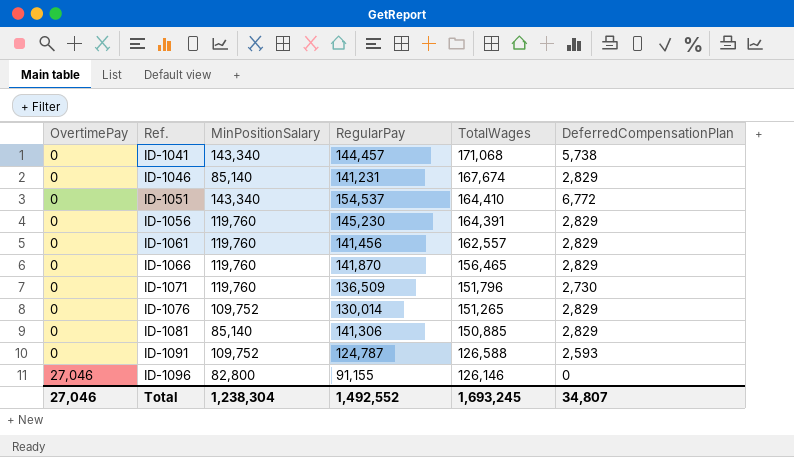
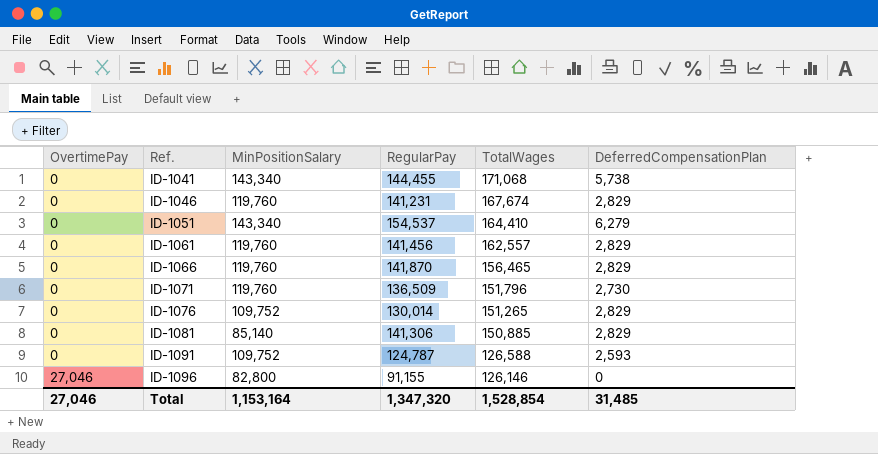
row ID-1056: 0 | 119,760 | 145,230 | 164,391 | 2,829 -> none
ID-1041 | RegularPay: 144,457 -> 144,455
ID-1046 | MinPositionSalary: 85,140 -> 119,760
ID-1051 | DeferredCompensationPlan: 6,772 -> 6,279
Total | MinPositionSalary: 1,238,304 -> 1,153,164
Total | RegularPay: 1,492,552 -> 1,347,320
Total | TotalWages: 1,693,245 -> 1,528,854
Total | DeferredCompensationPlan: 34,807 -> 31,485

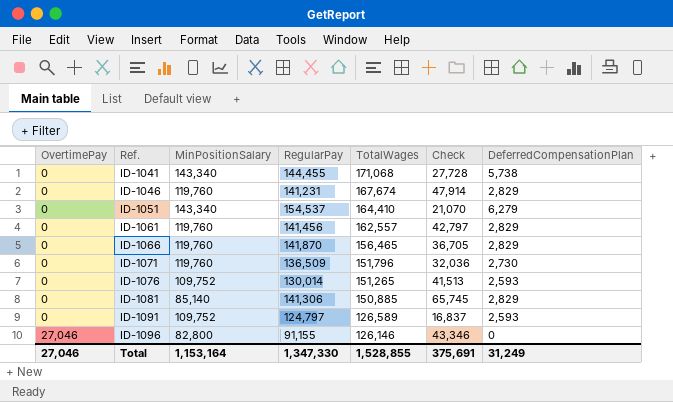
column Check | formula: none -> [TotalWages] - [MinPositionSalary]
ID-1076 | DeferredCompensationPlan: 2,829 -> 2,593
ID-1091 | RegularPay: 124,787 -> 124,797
ID-1091 | TotalWages: 126,588 -> 126,589
Total | RegularPay: 1,347,320 -> 1,347,330
Total | TotalWages: 1,528,854 -> 1,528,855
Total | DeferredCompensationPlan: 31,485 -> 31,249

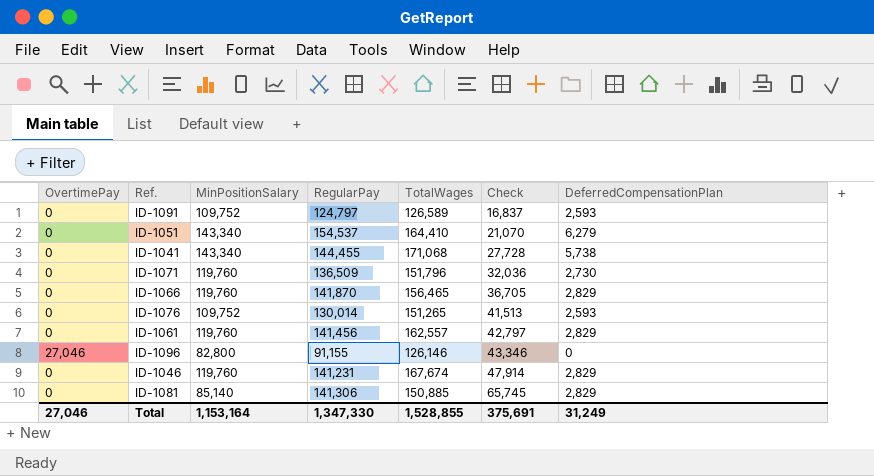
row order: OvertimePay ascending -> Check ascending

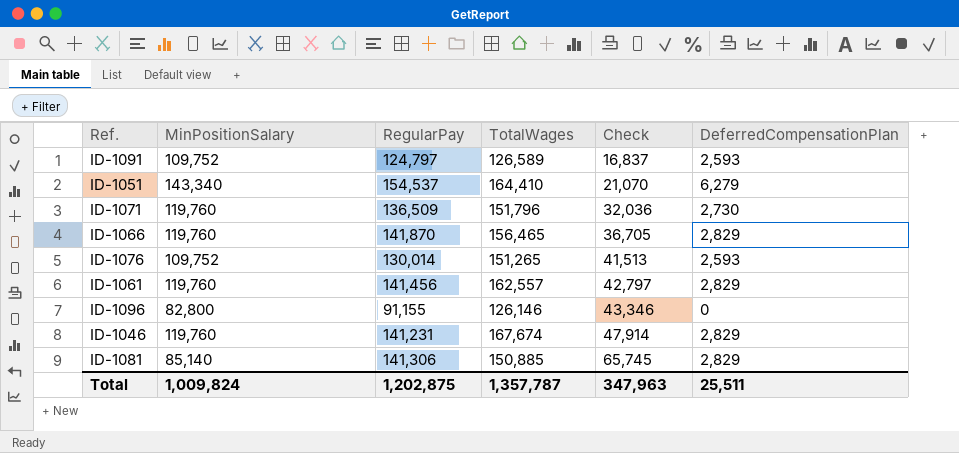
column OvertimePay | position: 1 -> none
row ID-1041: 0 | 143,340 | 144,455 | 171,068 | 27,728 | 5,738 -> none
Total | MinPositionSalary: 1,153,164 -> 1,009,824
Total | RegularPay: 1,347,330 -> 1,202,875
Total | TotalWages: 1,528,855 -> 1,357,787
Total | Check: 375,691 -> 347,963
Total | DeferredCompensationPlan: 31,249 -> 25,511

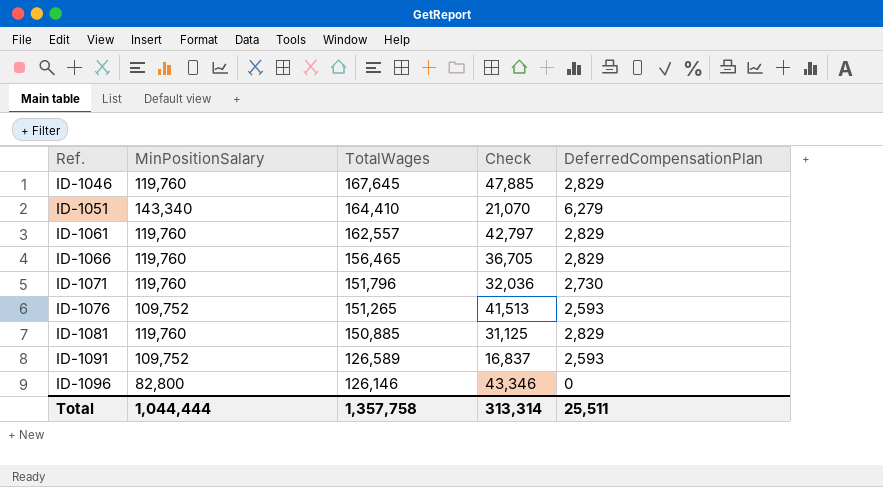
row order: Check ascending -> Ref. ascending
column RegularPay | position: 3 -> none
ID-1046 | TotalWages: 167,674 -> 167,645
ID-1046 | Check: 47,914 -> 47,885
ID-1081 | MinPositionSalary: 85,140 -> 119,760
ID-1081 | Check: 65,745 -> 31,125
Total | MinPositionSalary: 1,009,824 -> 1,044,444
Total | TotalWages: 1,357,787 -> 1,357,758
Total | Check: 347,963 -> 313,314

